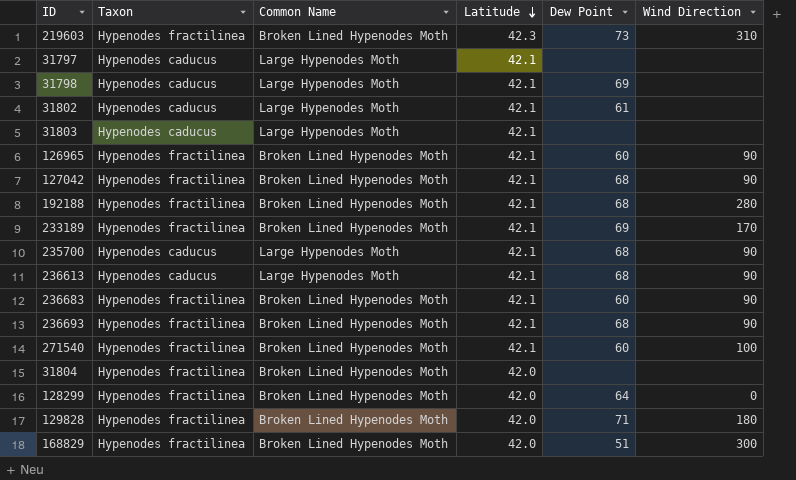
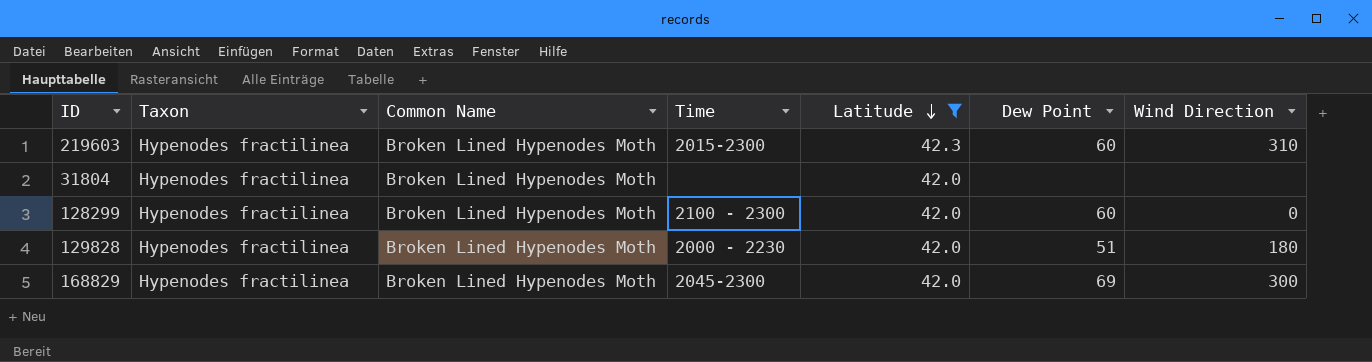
filter: none -> Latitude != 42.1
column Time | position: none -> 4
219603 | Dew Point: 73 -> 60
128299 | Dew Point: 64 -> 60
129828 | Dew Point: 71 -> 51
168829 | Dew Point: 51 -> 69

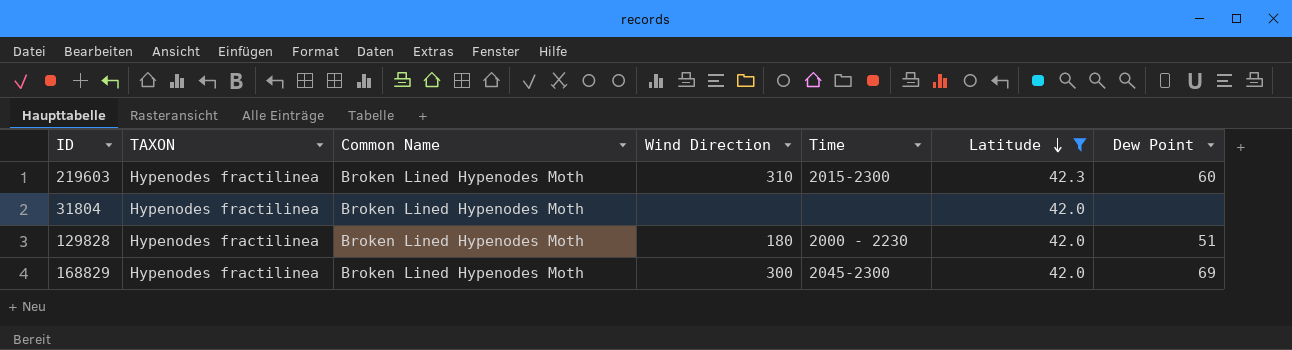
column name: Taxon -> TAXON
column Wind Direction | position: 7 -> 4
row 128299: Hypenodes fractilinea | Broken Lined Hypenodes Moth | 2100 - 2300 | 42.0 | 60 | 0 -> none

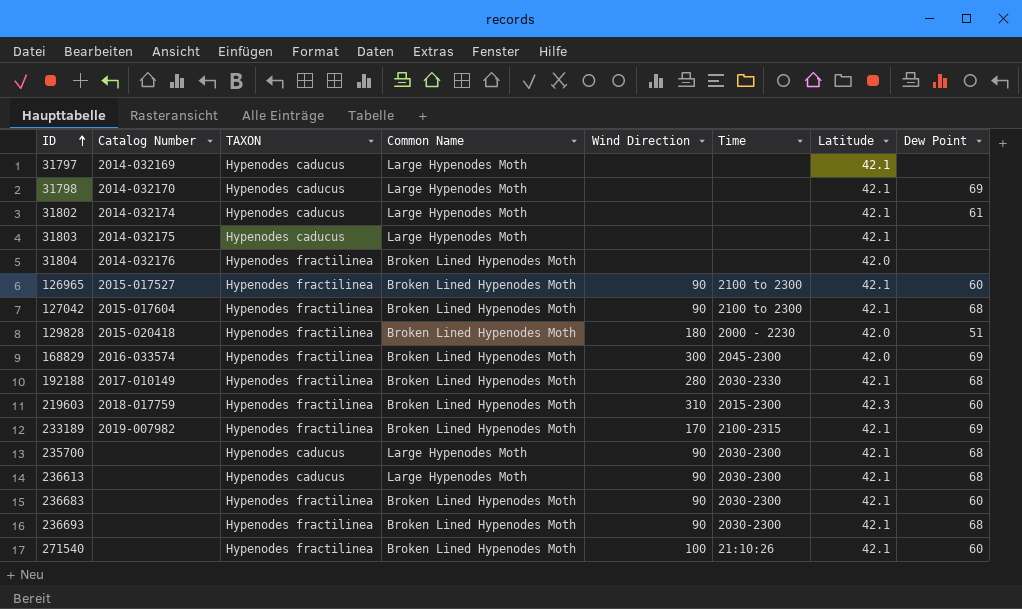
filter: Latitude != 42.1 -> none
row order: Latitude descending -> ID ascending
column Catalog Number | position: none -> 2

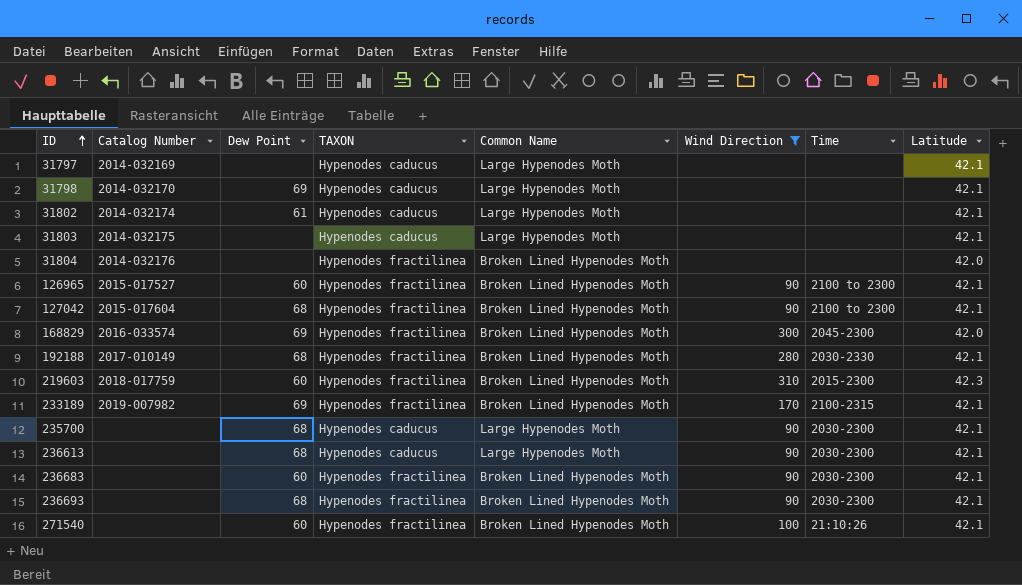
filter: none -> Wind Direction != 180
column Dew Point | position: 8 -> 3

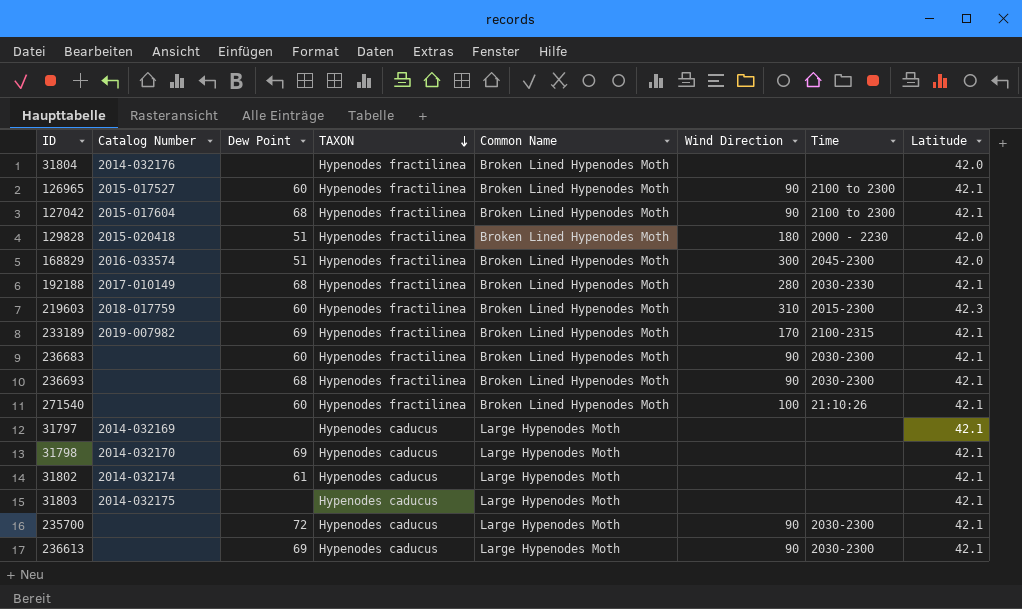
filter: Wind Direction != 180 -> none
row order: ID ascending -> TAXON descending
168829 | Dew Point: 69 -> 51
235700 | Dew Point: 68 -> 72
236613 | Dew Point: 68 -> 69

